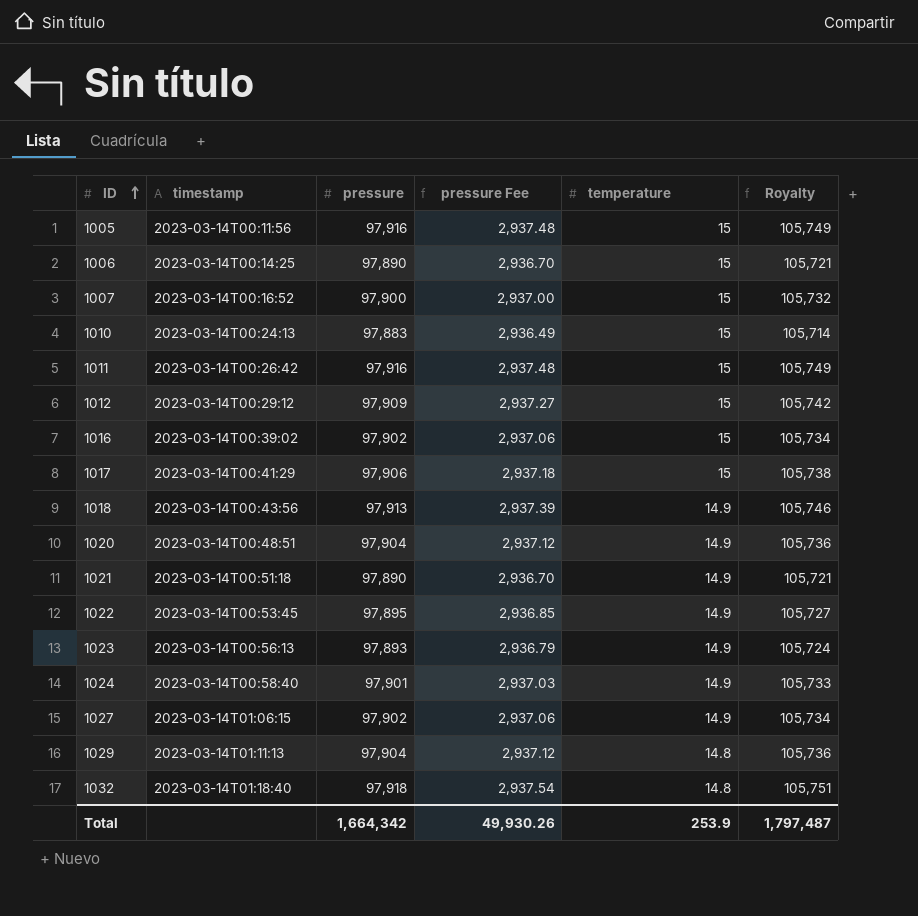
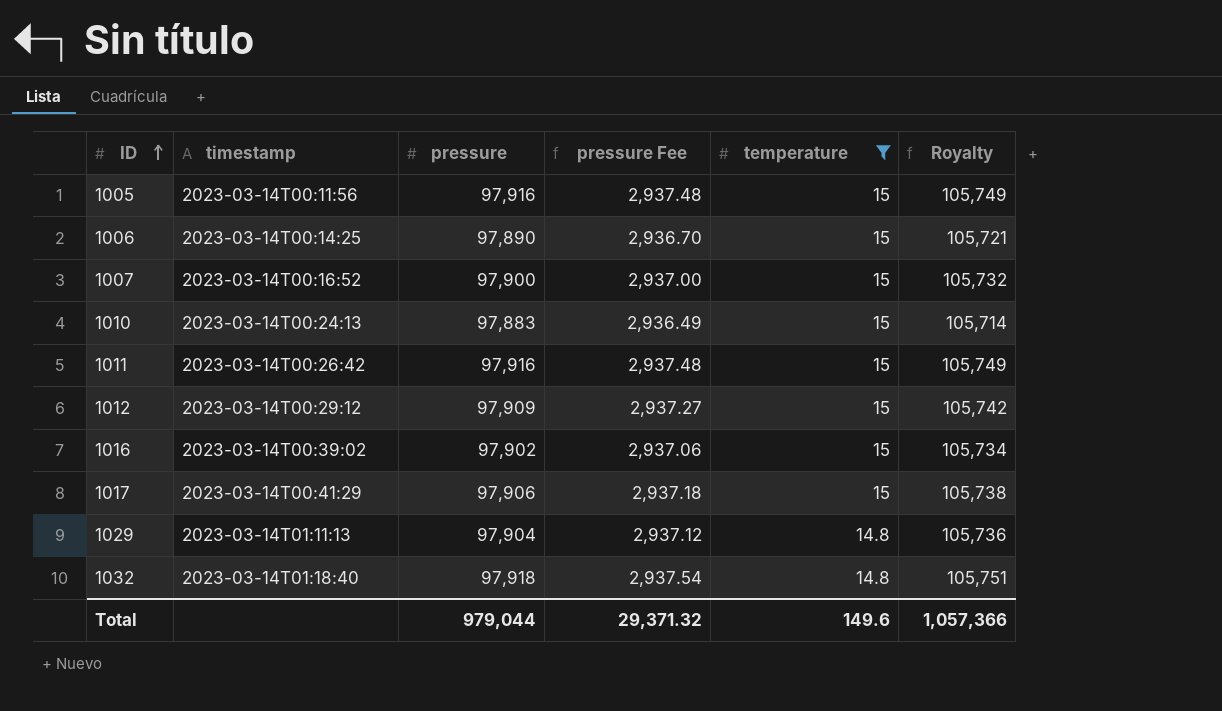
filter: none -> temperature != 14.9
Total | pressure: 1,664,342 -> 979,044
Total | pressure Fee: 49,930.26 -> 29,371.32
Total | temperature: 253.9 -> 149.6
Total | Royalty: 1,797,487 -> 1,057,366

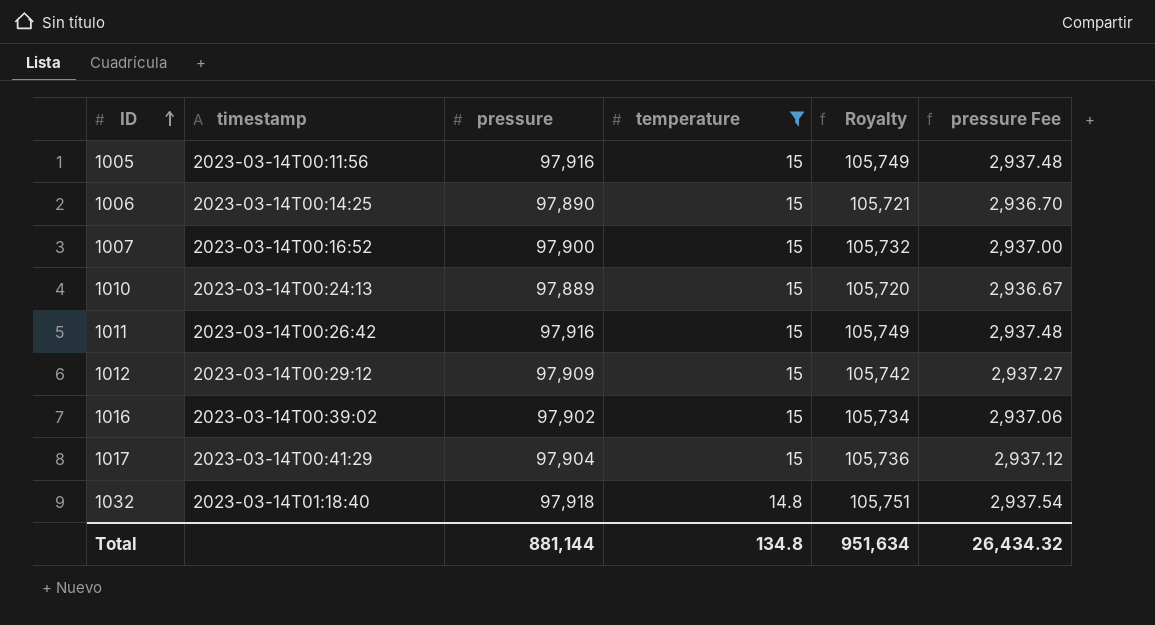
column pressure Fee | position: 4 -> 6
row 1029: 2023-03-14T01:11:13 | 97,904 | 2,937.12 | 14.8 | 105,736 -> none
1010 | pressure: 97,883 -> 97,889
1010 | Royalty: 105,714 -> 105,720
1010 | pressure Fee: 2,936.49 -> 2,936.67
1017 | pressure: 97,906 -> 97,904
1017 | Royalty: 105,738 -> 105,736
1017 | pressure Fee: 2,937.18 -> 2,937.12
Total | pressure: 979,044 -> 881,144
Total | temperature: 149.6 -> 134.8
Total | Royalty: 1,057,366 -> 951,634
Total | pressure Fee: 29,371.32 -> 26,434.32

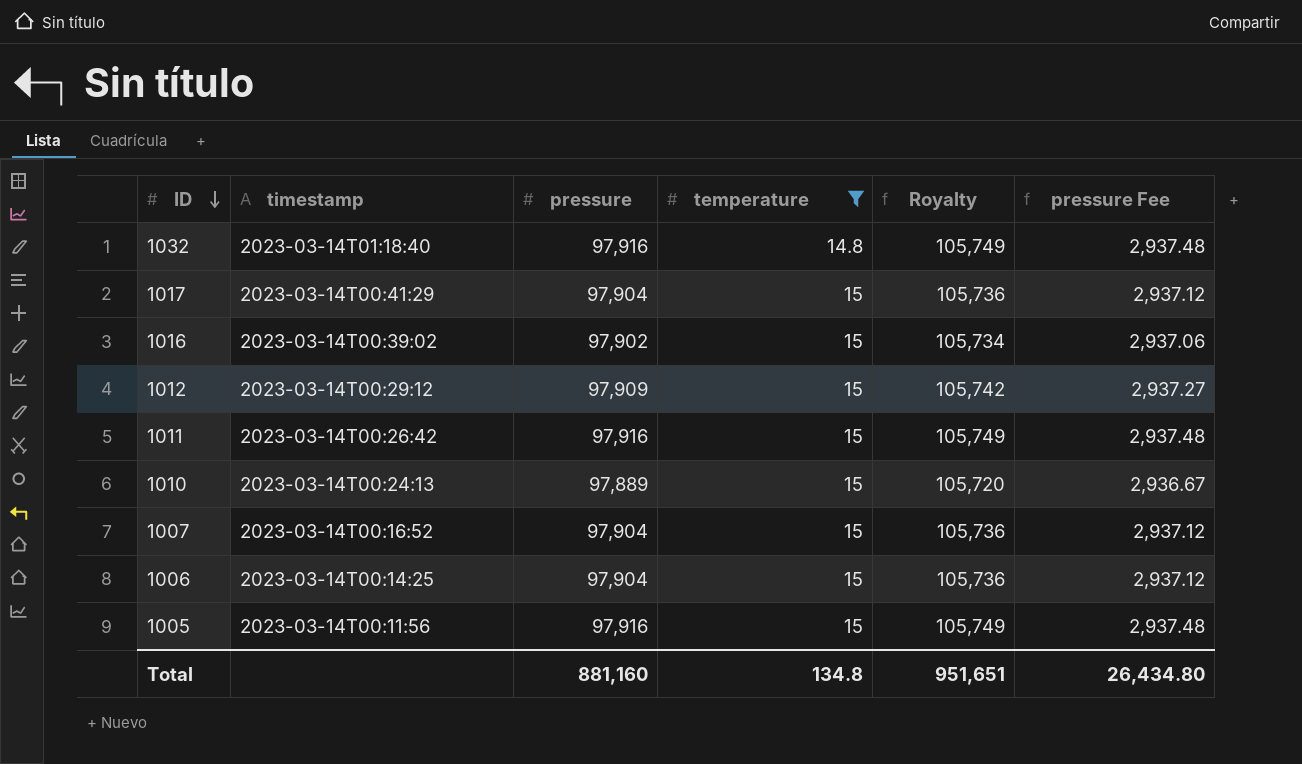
row order: ID ascending -> ID descending
1032 | pressure: 97,918 -> 97,916
1032 | Royalty: 105,751 -> 105,749
1032 | pressure Fee: 2,937.54 -> 2,937.48
1007 | pressure: 97,900 -> 97,904
1007 | Royalty: 105,732 -> 105,736
1007 | pressure Fee: 2,937.00 -> 2,937.12
1006 | pressure: 97,890 -> 97,904
1006 | Royalty: 105,721 -> 105,736
1006 | pressure Fee: 2,936.70 -> 2,937.12
Total | pressure: 881,144 -> 881,160
Total | Royalty: 951,634 -> 951,651
Total | pressure Fee: 26,434.32 -> 26,434.80

